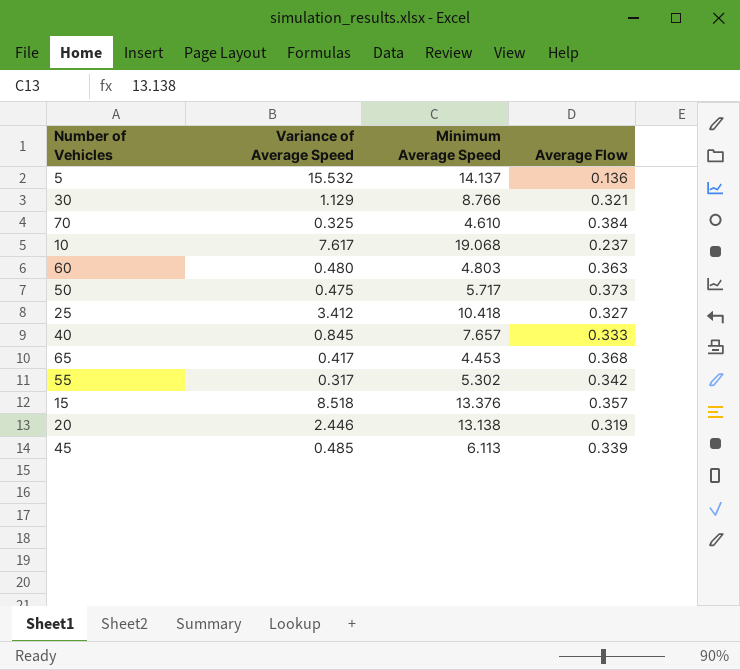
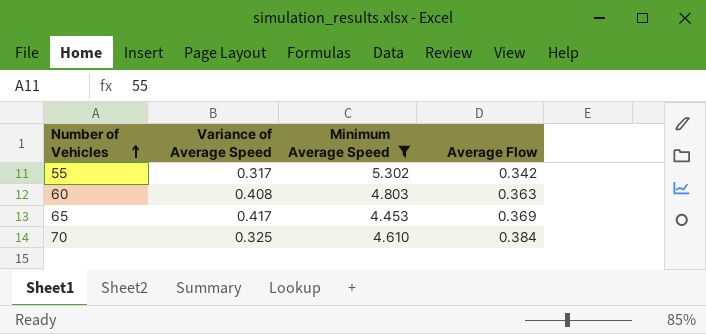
filter: none -> Minimum Average Speed <= 5.302
row order: none -> Number of Vehicles ascending
60 | Variance of Average Speed: 0.480 -> 0.408
65 | Average Flow: 0.368 -> 0.369

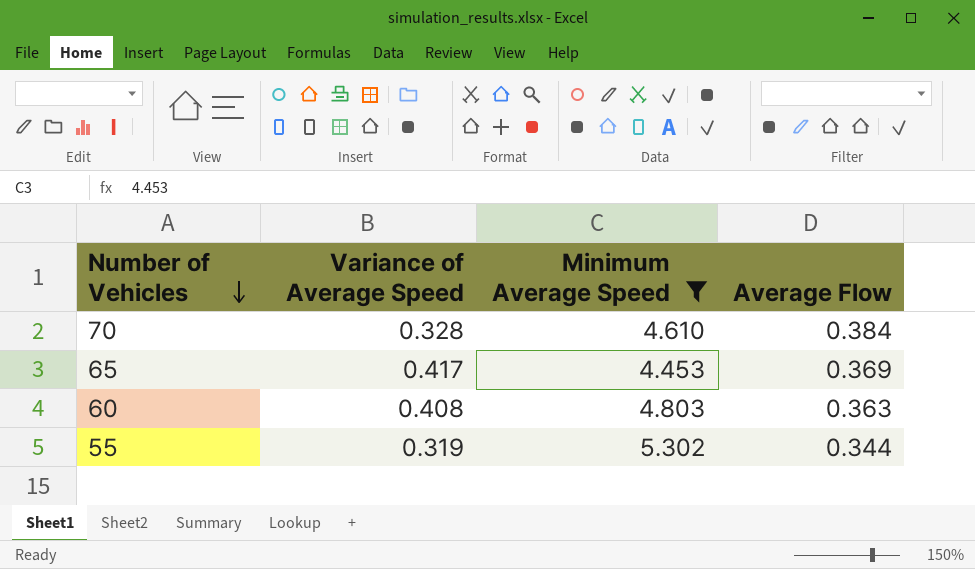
row order: Number of Vehicles ascending -> Number of Vehicles descending
70 | Variance of Average Speed: 0.325 -> 0.328
55 | Variance of Average Speed: 0.317 -> 0.319
55 | Average Flow: 0.342 -> 0.344

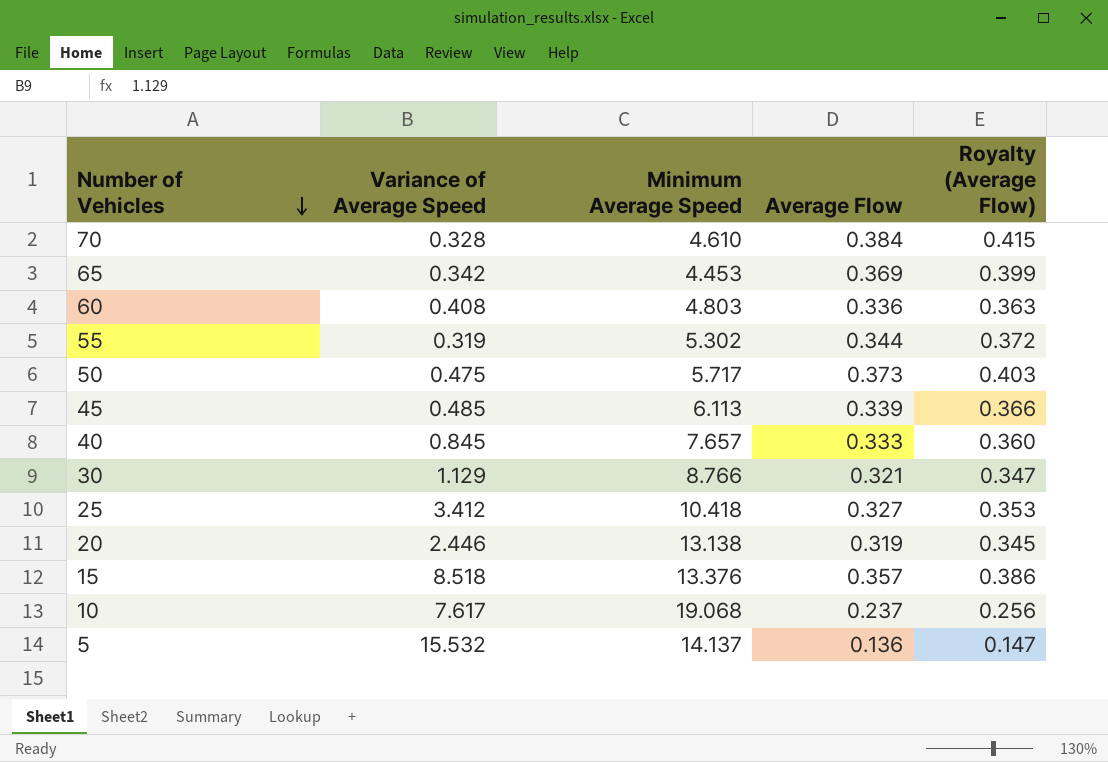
filter: Minimum Average Speed <= 5.302 -> none
column Royalty (Average Flow) | formula: none -> [Average Flow] * 1.08
65 | Variance of Average Speed: 0.417 -> 0.342
60 | Average Flow: 0.363 -> 0.336

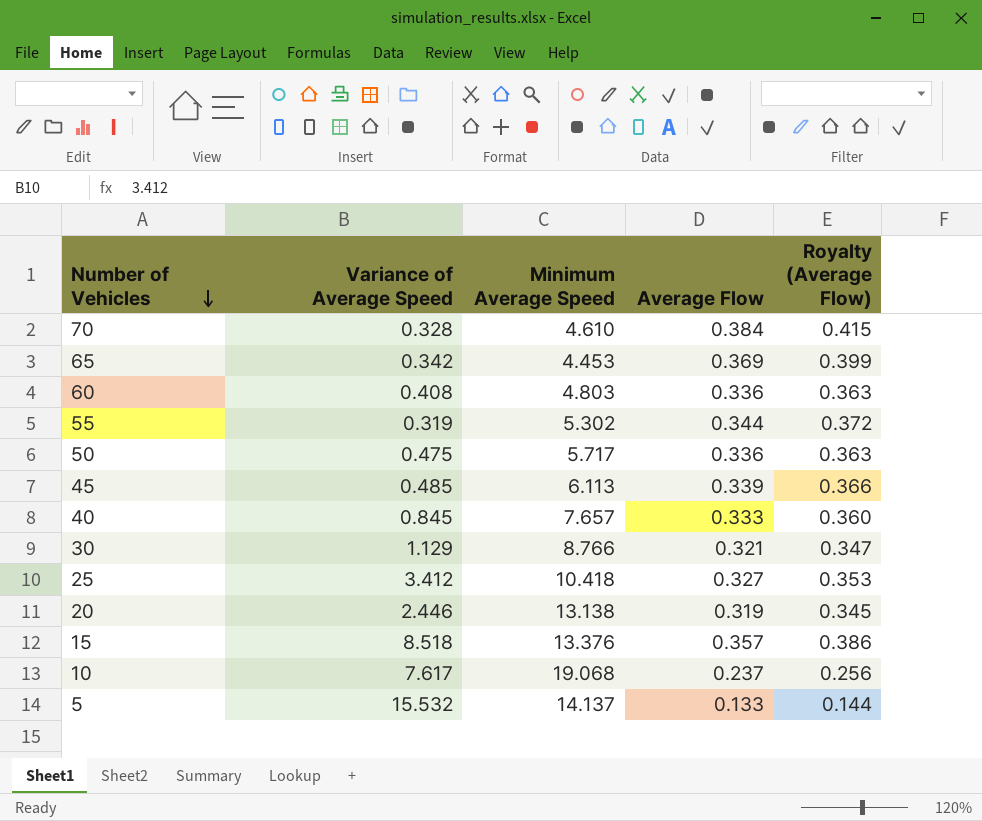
50 | Average Flow: 0.373 -> 0.336
50 | Royalty (Average Flow): 0.403 -> 0.363
5 | Average Flow: 0.136 -> 0.133
5 | Royalty (Average Flow): 0.147 -> 0.144

